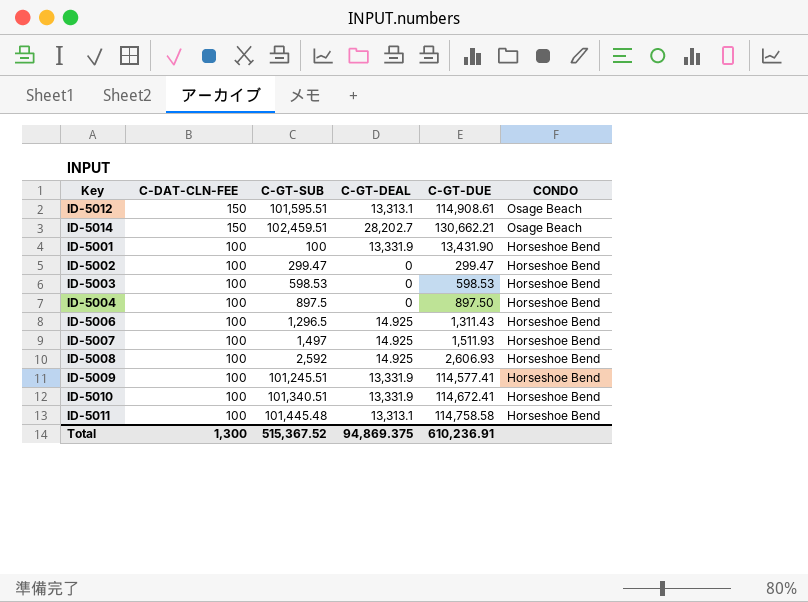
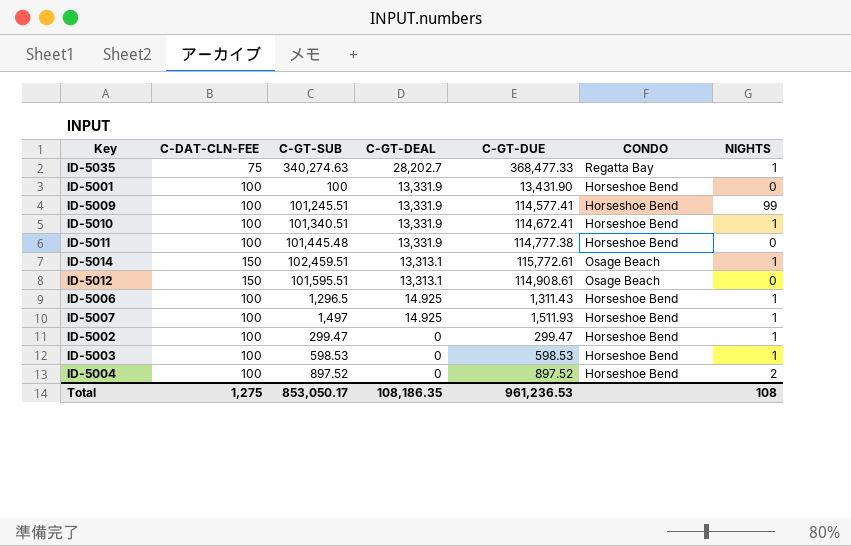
row order: C-DAT-CLN-FEE descending -> C-GT-DEAL descending
column NIGHTS | position: none -> 7
row ID-5008: 100 | 2,592 | 14.925 | 2,606.93 | Horseshoe Bend -> none
row ID-5035: none -> 75 | 340,274.63 | 28,202.7 | 368,477.33 | Regatta Bay | 1
ID-5011 | C-GT-DEAL: 13,313.1 -> 13,331.9
ID-5011 | C-GT-DUE: 114,758.58 -> 114,777.38
ID-5014 | C-GT-DEAL: 28,202.7 -> 13,313.1
ID-5014 | C-GT-DUE: 130,662.21 -> 115,772.61
ID-5004 | C-GT-SUB: 897.5 -> 897.52
ID-5004 | C-GT-DUE: 897.50 -> 897.52
Total | C-DAT-CLN-FEE: 1,300 -> 1,275
Total | C-GT-SUB: 515,367.52 -> 853,050.17
Total | C-GT-DEAL: 94,869.375 -> 108,186.35
Total | C-GT-DUE: 610,236.91 -> 961,236.53

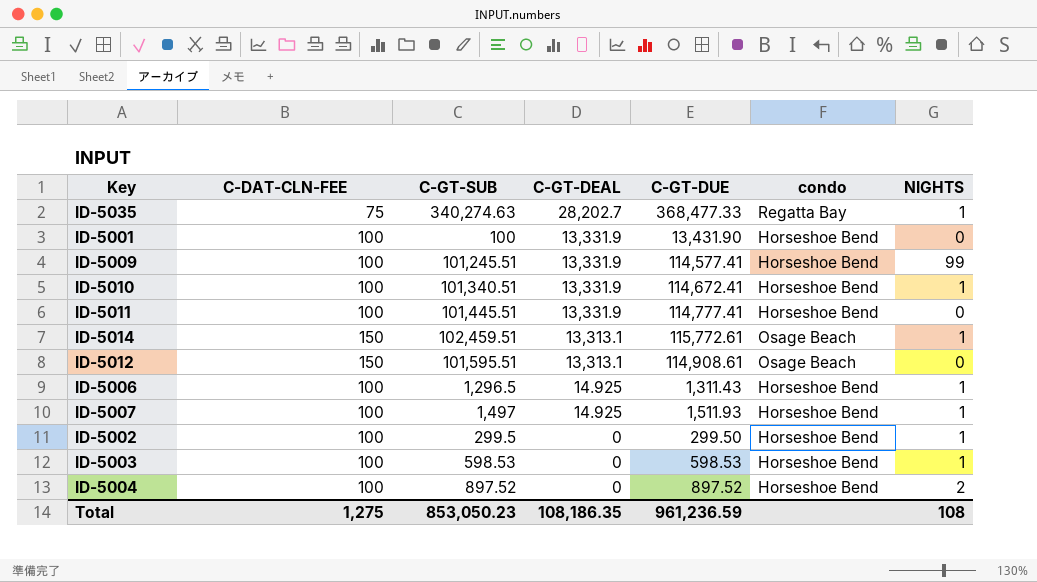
column name: CONDO -> condo
ID-5011 | C-GT-SUB: 101,445.48 -> 101,445.51
ID-5011 | C-GT-DUE: 114,777.38 -> 114,777.41
ID-5002 | C-GT-SUB: 299.47 -> 299.5
ID-5002 | C-GT-DUE: 299.47 -> 299.50
Total | C-GT-SUB: 853,050.17 -> 853,050.23
Total | C-GT-DUE: 961,236.53 -> 961,236.59

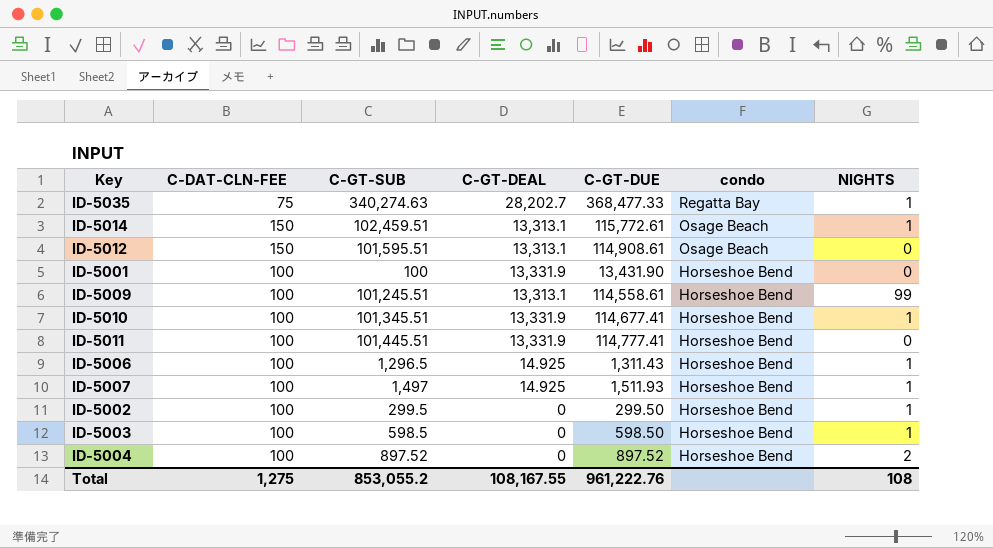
row order: C-GT-DEAL descending -> condo descending
ID-5009 | C-GT-DEAL: 13,331.9 -> 13,313.1
ID-5009 | C-GT-DUE: 114,577.41 -> 114,558.61
ID-5010 | C-GT-SUB: 101,340.51 -> 101,345.51
ID-5010 | C-GT-DUE: 114,672.41 -> 114,677.41
ID-5003 | C-GT-SUB: 598.53 -> 598.5
ID-5003 | C-GT-DUE: 598.53 -> 598.50
Total | C-GT-SUB: 853,050.23 -> 853,055.2
Total | C-GT-DEAL: 108,186.35 -> 108,167.55
Total | C-GT-DUE: 961,236.59 -> 961,222.76

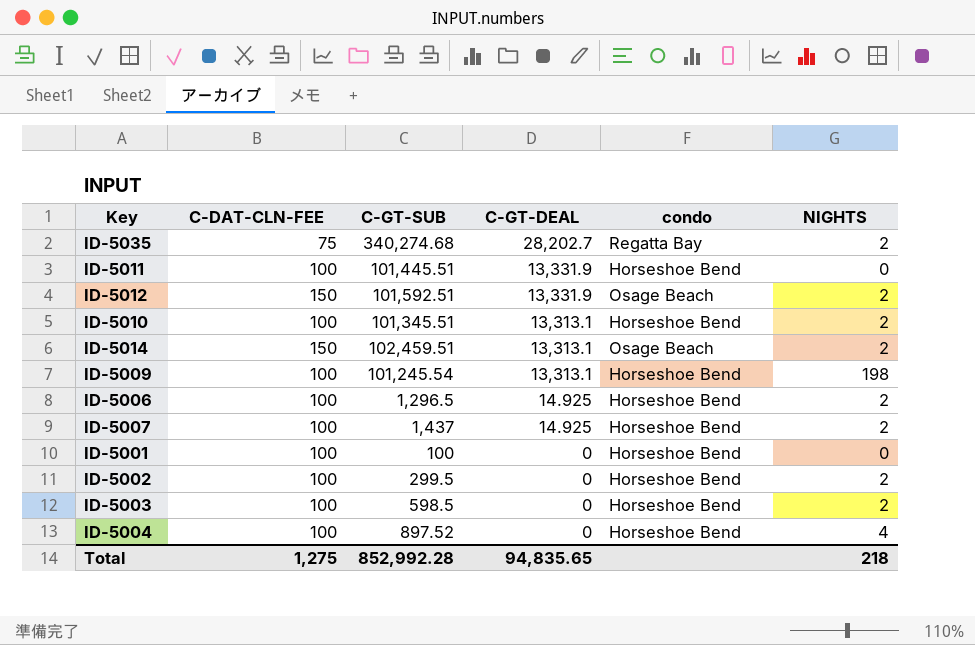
row order: condo descending -> C-GT-DEAL descending
column C-GT-DUE | formula: [C-GT-SUB] + [C-GT-DEAL] -> none
ID-5035 | C-GT-SUB: 340,274.63 -> 340,274.68
ID-5035 | NIGHTS: 1 -> 2
ID-5012 | C-GT-SUB: 101,595.51 -> 101,592.51
ID-5012 | C-GT-DEAL: 13,313.1 -> 13,331.9
ID-5012 | NIGHTS: 0 -> 2
ID-5010 | C-GT-DEAL: 13,331.9 -> 13,313.1
ID-5010 | NIGHTS: 1 -> 2
ID-5014 | NIGHTS: 1 -> 2
ID-5009 | C-GT-SUB: 101,245.51 -> 101,245.54
ID-5009 | NIGHTS: 99 -> 198
ID-5006 | NIGHTS: 1 -> 2
ID-5007 | C-GT-SUB: 1,497 -> 1,437
ID-5007 | NIGHTS: 1 -> 2
ID-5001 | C-GT-DEAL: 13,331.9 -> 0
ID-5002 | NIGHTS: 1 -> 2
ID-5003 | NIGHTS: 1 -> 2
ID-5004 | NIGHTS: 2 -> 4
Total | C-GT-SUB: 853,055.2 -> 852,992.28
Total | C-GT-DEAL: 108,167.55 -> 94,835.65
Total | NIGHTS: 108 -> 218

